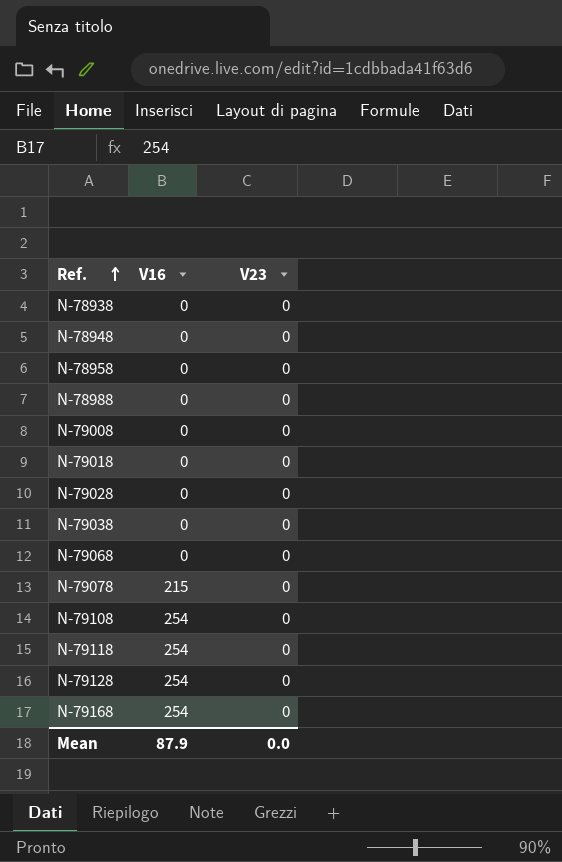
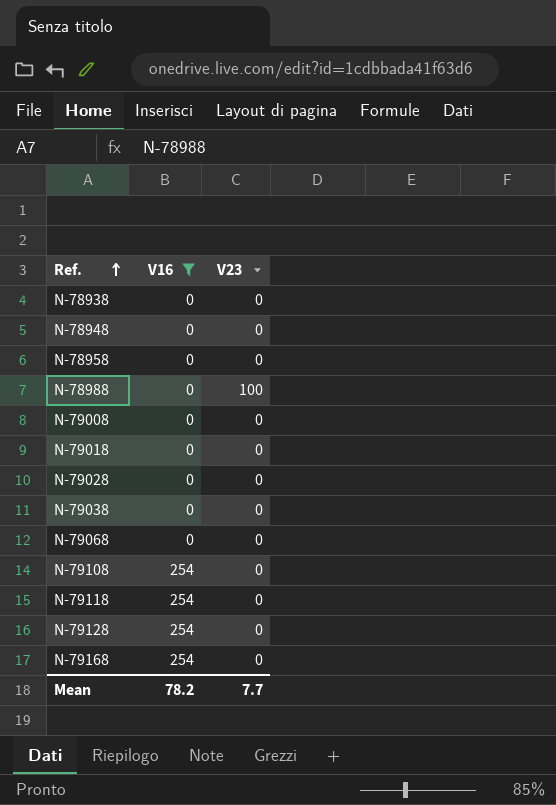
filter: none -> V16 != 215
N-78988 | V23: 0 -> 100
Mean | V16: 87.9 -> 78.2
Mean | V23: 0.0 -> 7.7

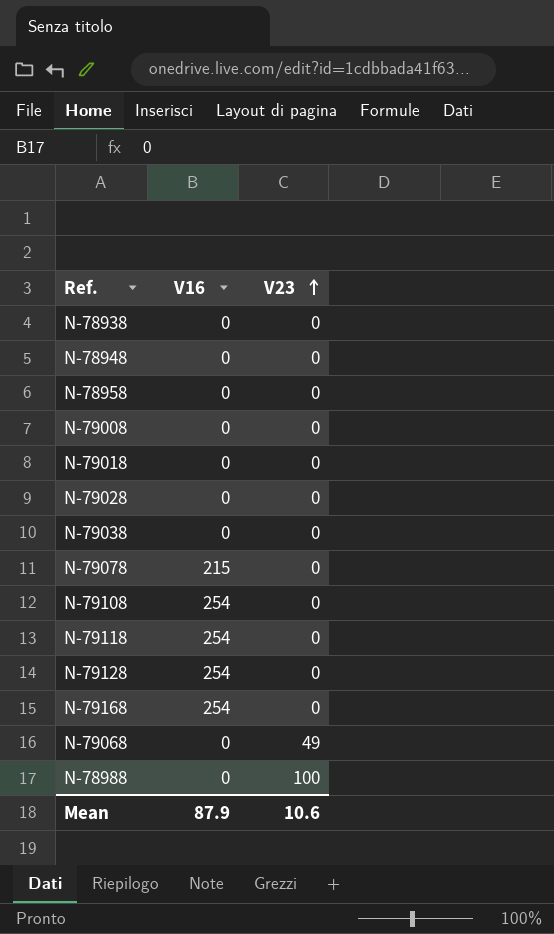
filter: V16 != 215 -> none
row order: Ref. ascending -> V23 ascending
N-79068 | V23: 0 -> 49
Mean | V16: 78.2 -> 87.9
Mean | V23: 7.7 -> 10.6

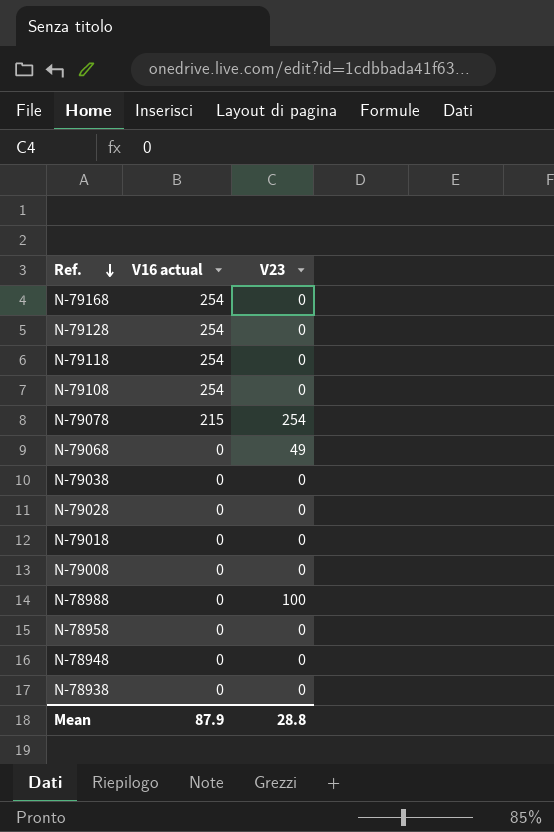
row order: V23 ascending -> Ref. descending
column name: V16 -> V16 actual
N-79078 | V23: 0 -> 254
Mean | V23: 10.6 -> 28.8

